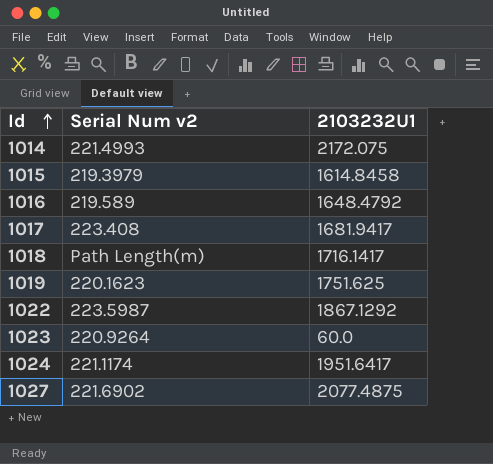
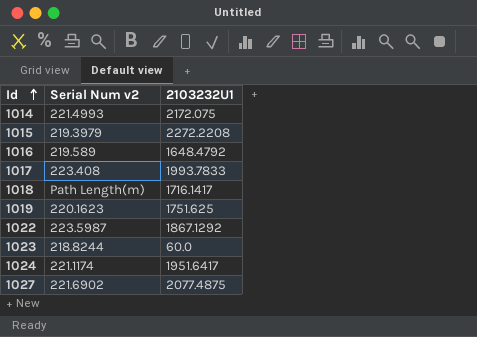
1015 | 2103232U1: 1614.8458 -> 2272.2208
1017 | 2103232U1: 1681.9417 -> 1993.7833
1023 | Serial Num v2: 220.9264 -> 218.8244

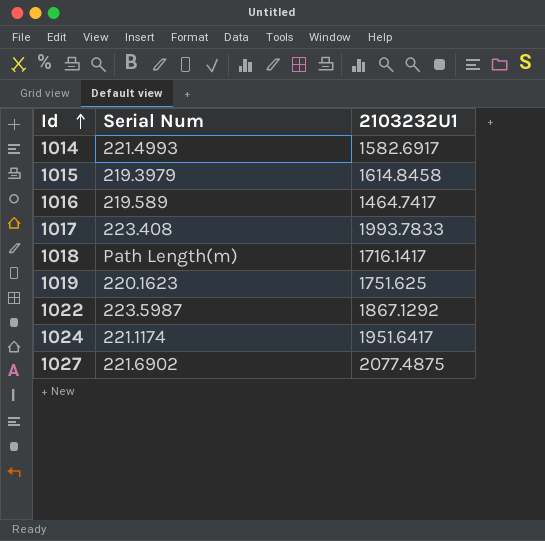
column name: Serial Num v2 -> Serial Num
row 1023: 218.8244 | 60.0 -> none
1014 | 2103232U1: 2172.075 -> 1582.6917
1015 | 2103232U1: 2272.2208 -> 1614.8458
1016 | 2103232U1: 1648.4792 -> 1464.7417

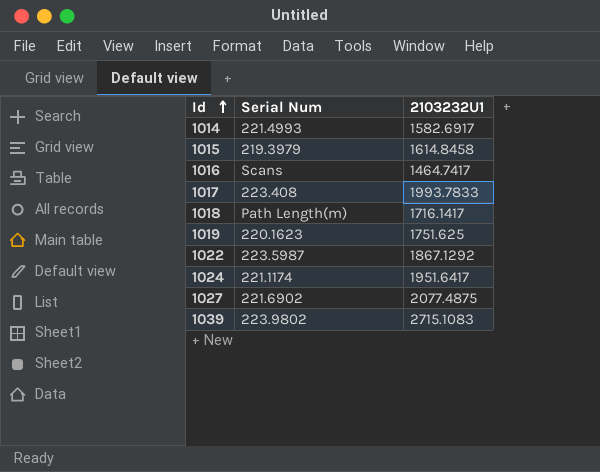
1016 | Serial Num: 219.589 -> Scans
row 1039: none -> 223.9802 | 2715.1083

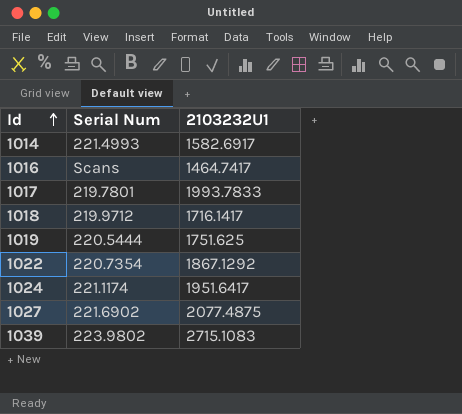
row 1015: 219.3979 | 1614.8458 -> none
1017 | Serial Num: 223.408 -> 219.7801
1018 | Serial Num: Path Length(m) -> 219.9712
1019 | Serial Num: 220.1623 -> 220.5444
1022 | Serial Num: 223.5987 -> 220.7354

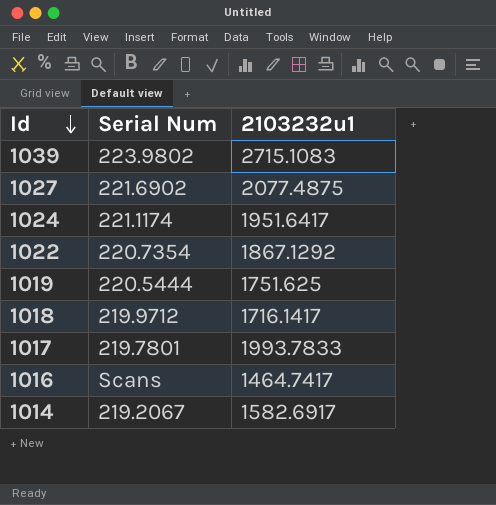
row order: Id ascending -> Id descending
column name: 2103232U1 -> 2103232u1
1014 | Serial Num: 221.4993 -> 219.2067

